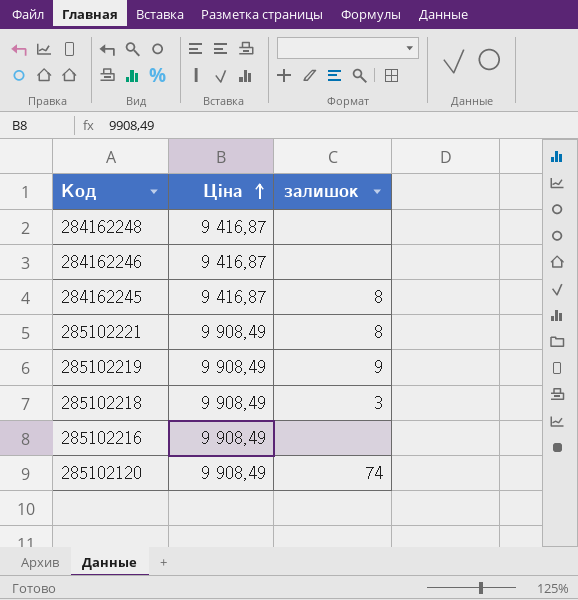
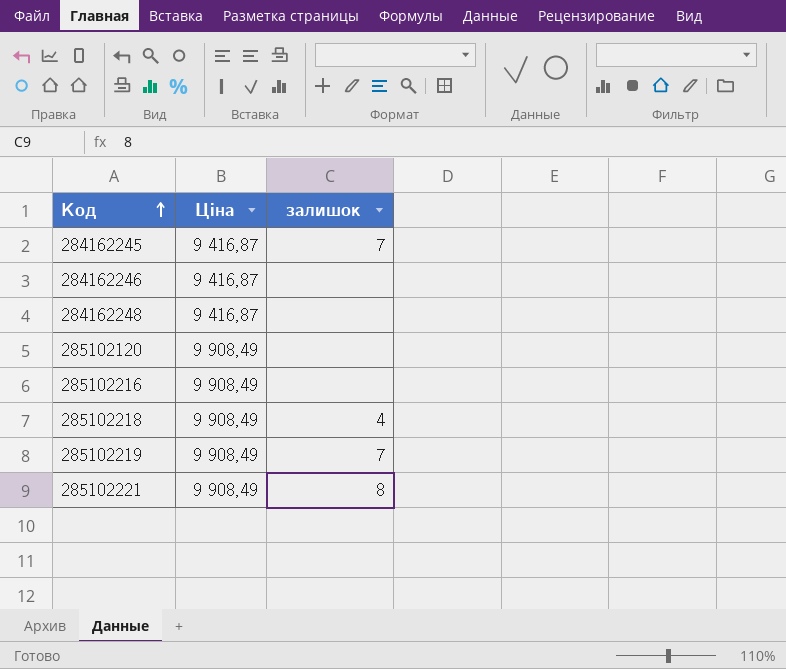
row order: Ціна ascending -> Код ascending
284162245 | залишок: 8 -> 7
285102120 | залишок: 74 -> none
285102218 | залишок: 3 -> 4
285102219 | залишок: 9 -> 7

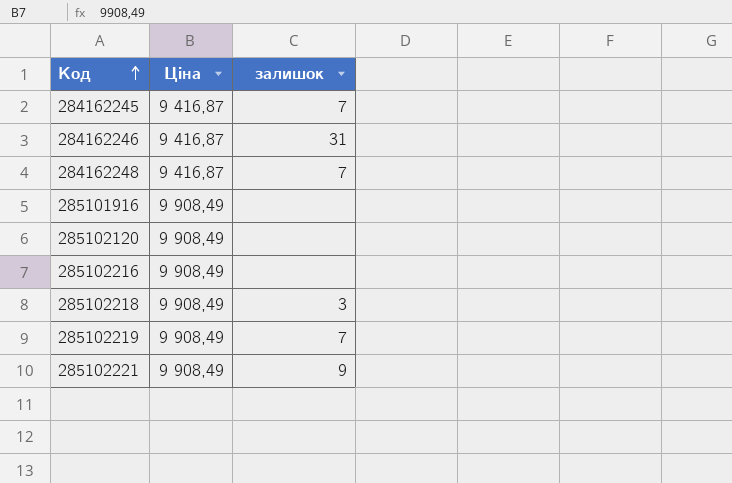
284162246 | залишок: none -> 31
284162248 | залишок: none -> 7
row 285101916: none -> 9 908,49 | none
285102218 | залишок: 4 -> 3
285102221 | залишок: 8 -> 9

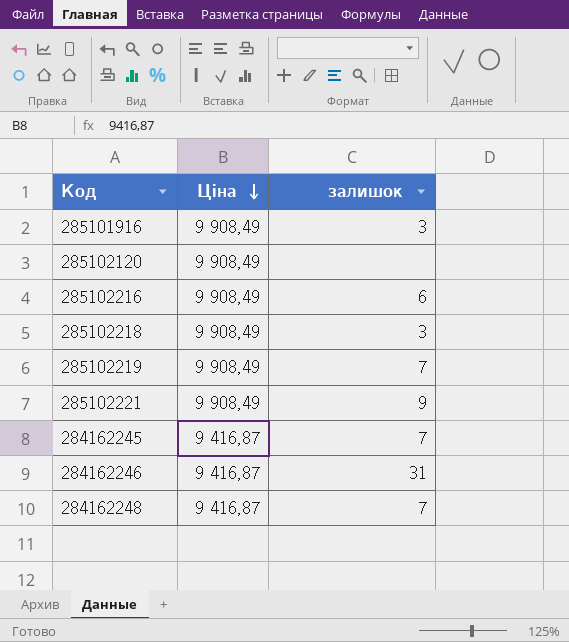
row order: Код ascending -> Ціна descending
285101916 | залишок: none -> 3
285102216 | залишок: none -> 6

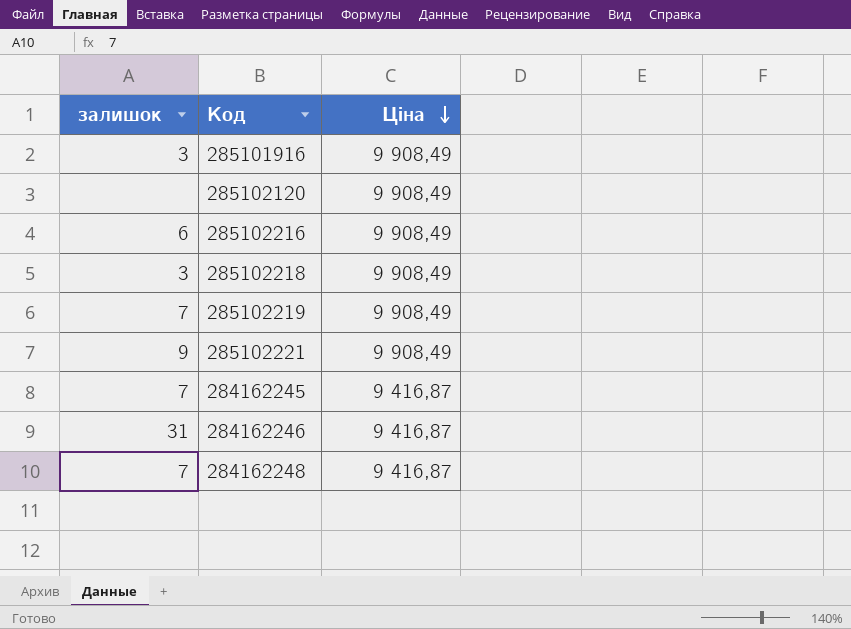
column залишок | position: 3 -> 1

